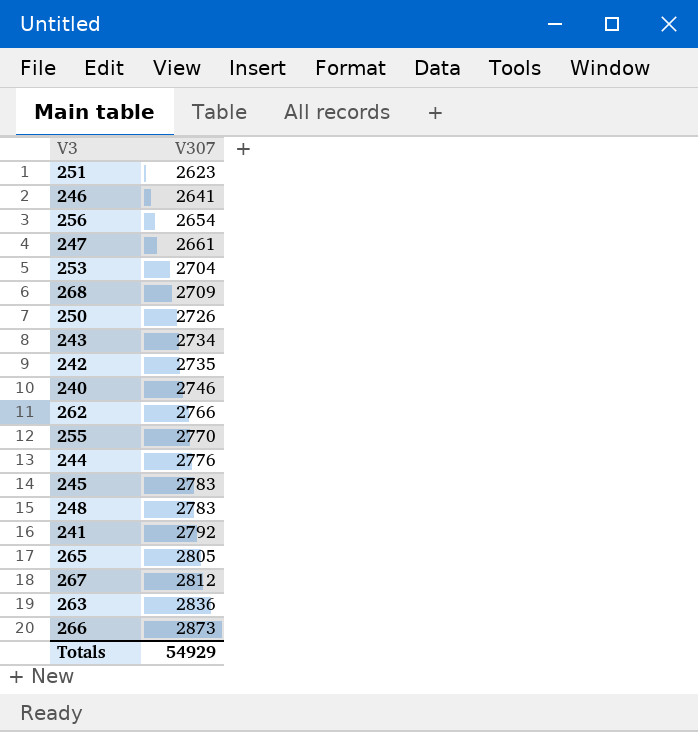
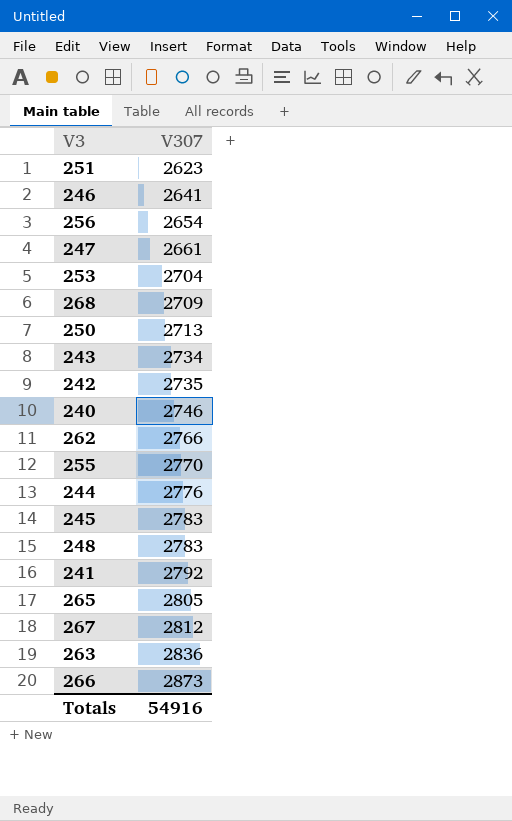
250 | V307: 2726 -> 2713
Totals | V307: 54929 -> 54916

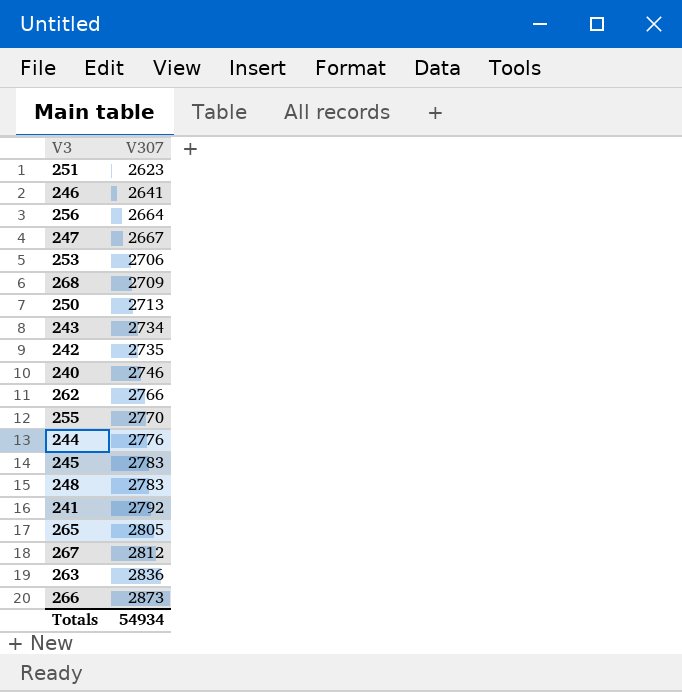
256 | V307: 2654 -> 2664
247 | V307: 2661 -> 2667
253 | V307: 2704 -> 2706
Totals | V307: 54916 -> 54934

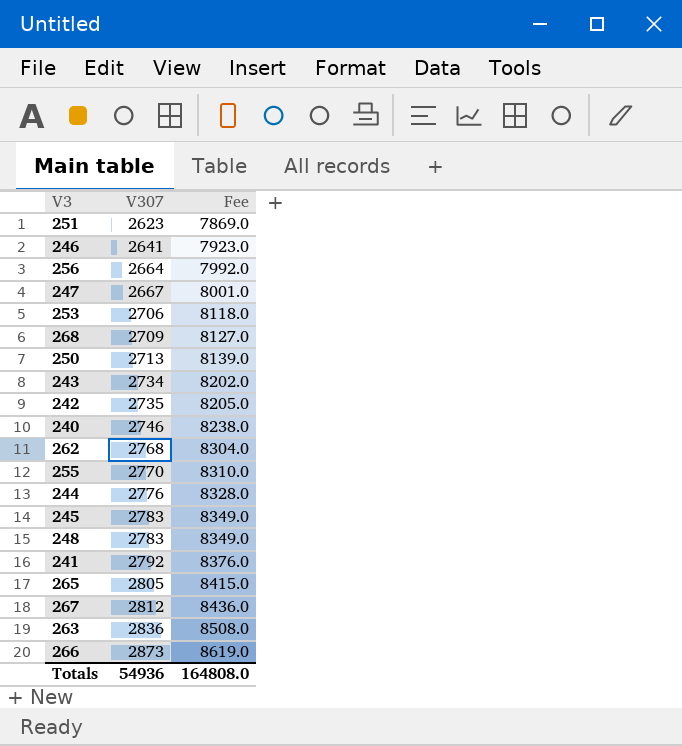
column Fee | formula: none -> [V307] * 3
262 | V307: 2766 -> 2768
Totals | V307: 54934 -> 54936

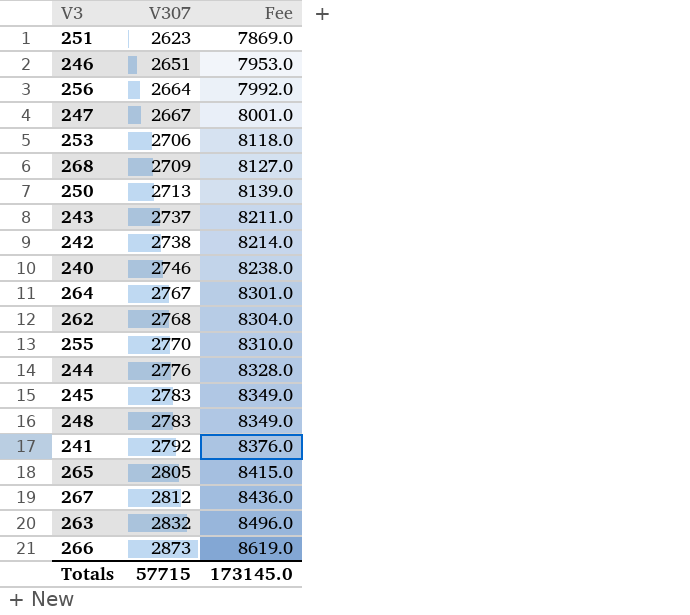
246 | V307: 2641 -> 2651
246 | Fee: 7923.0 -> 7953.0
243 | V307: 2734 -> 2737
243 | Fee: 8202.0 -> 8211.0
242 | V307: 2735 -> 2738
242 | Fee: 8205.0 -> 8214.0
row 264: none -> 2767 | 8301.0
263 | V307: 2836 -> 2832
263 | Fee: 8508.0 -> 8496.0
Totals | V307: 54936 -> 57715
Totals | Fee: 164808.0 -> 173145.0

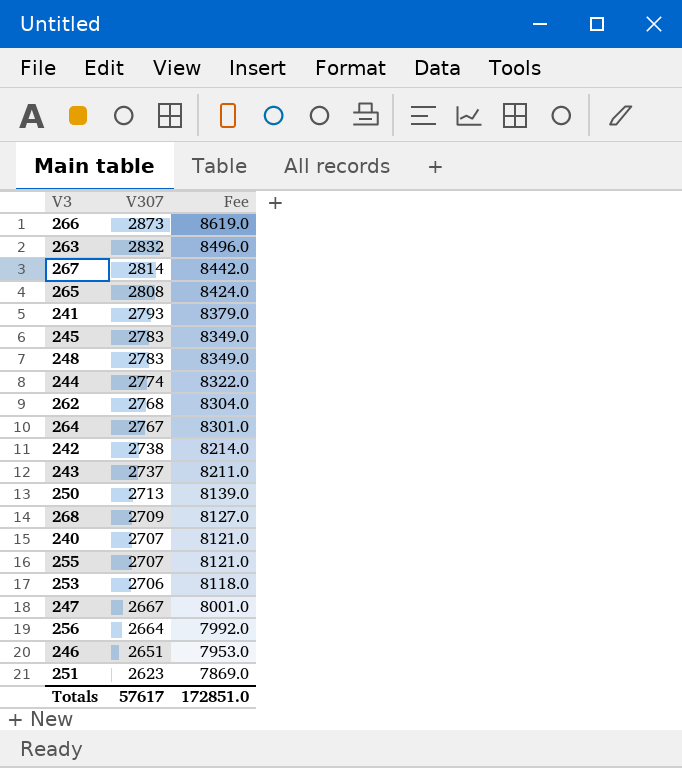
row order: V307 ascending -> V307 descending
267 | V307: 2812 -> 2814
267 | Fee: 8436.0 -> 8442.0
265 | V307: 2805 -> 2808
265 | Fee: 8415.0 -> 8424.0
241 | V307: 2792 -> 2793
241 | Fee: 8376.0 -> 8379.0
244 | V307: 2776 -> 2774
244 | Fee: 8328.0 -> 8322.0
240 | V307: 2746 -> 2707
240 | Fee: 8238.0 -> 8121.0
255 | V307: 2770 -> 2707
255 | Fee: 8310.0 -> 8121.0
Totals | V307: 57715 -> 57617
Totals | Fee: 173145.0 -> 172851.0

